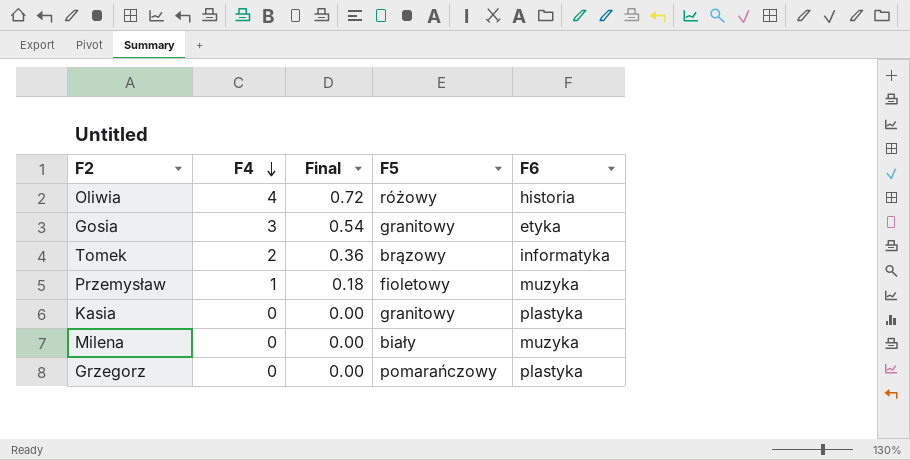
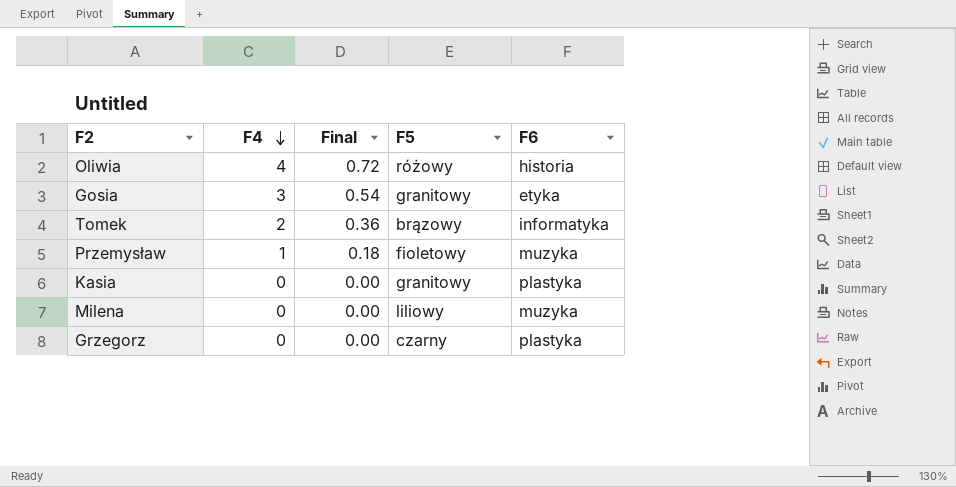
Milena | F5: biały -> liliowy
Grzegorz | F5: pomarańczowy -> czarny

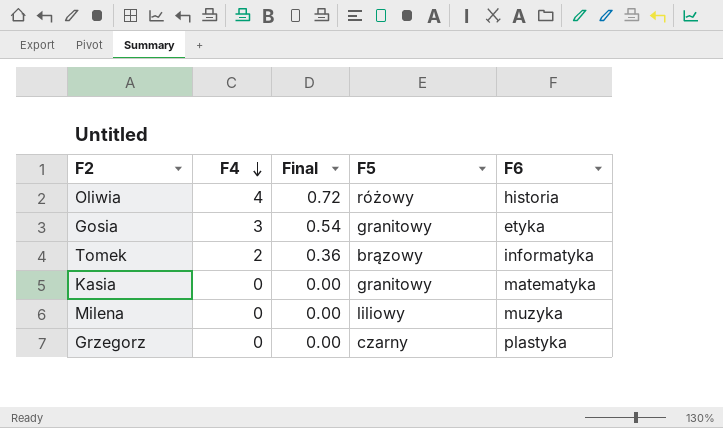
row Przemysław: 1 | 0.18 | fioletowy | muzyka -> none
Kasia | F6: plastyka -> matematyka

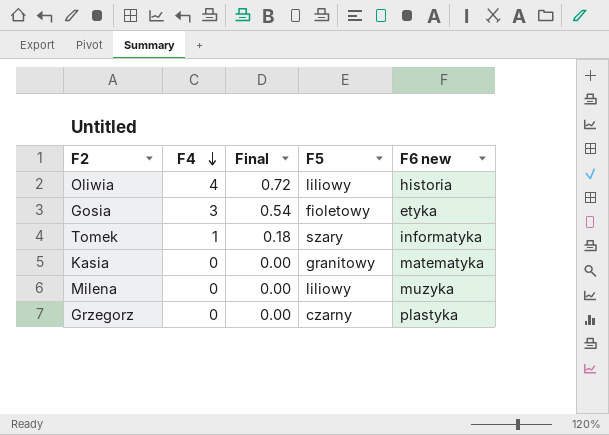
column name: F6 -> F6 new
Oliwia | F5: różowy -> liliowy
Gosia | F5: granitowy -> fioletowy
Tomek | F4: 2 -> 1
Tomek | Final: 0.36 -> 0.18
Tomek | F5: brązowy -> szary

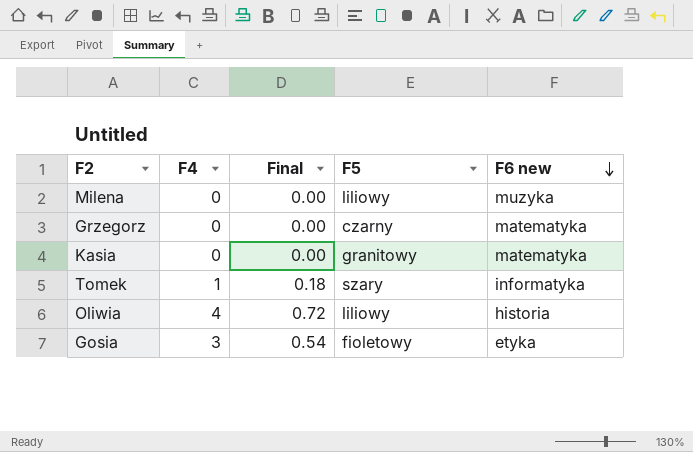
row order: F4 descending -> F6 new descending
Grzegorz | F6 new: plastyka -> matematyka

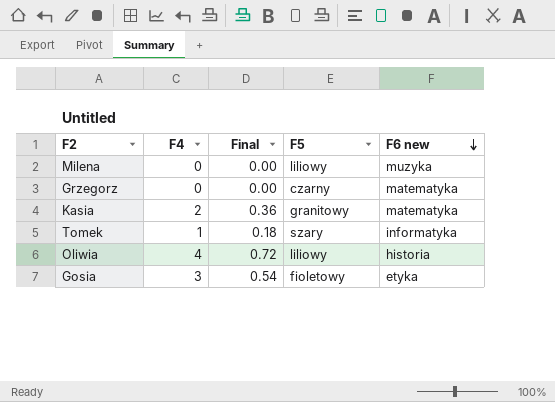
Kasia | F4: 0 -> 2
Kasia | Final: 0.00 -> 0.36

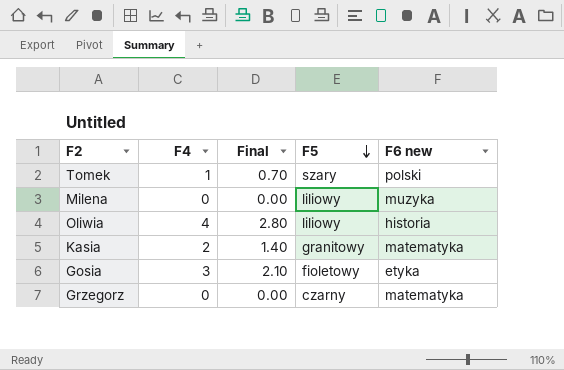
row order: F6 new descending -> F5 descending
column Final | formula: [F4] * 0.18 -> [F4] * 0.7
Tomek | F6 new: informatyka -> polski

